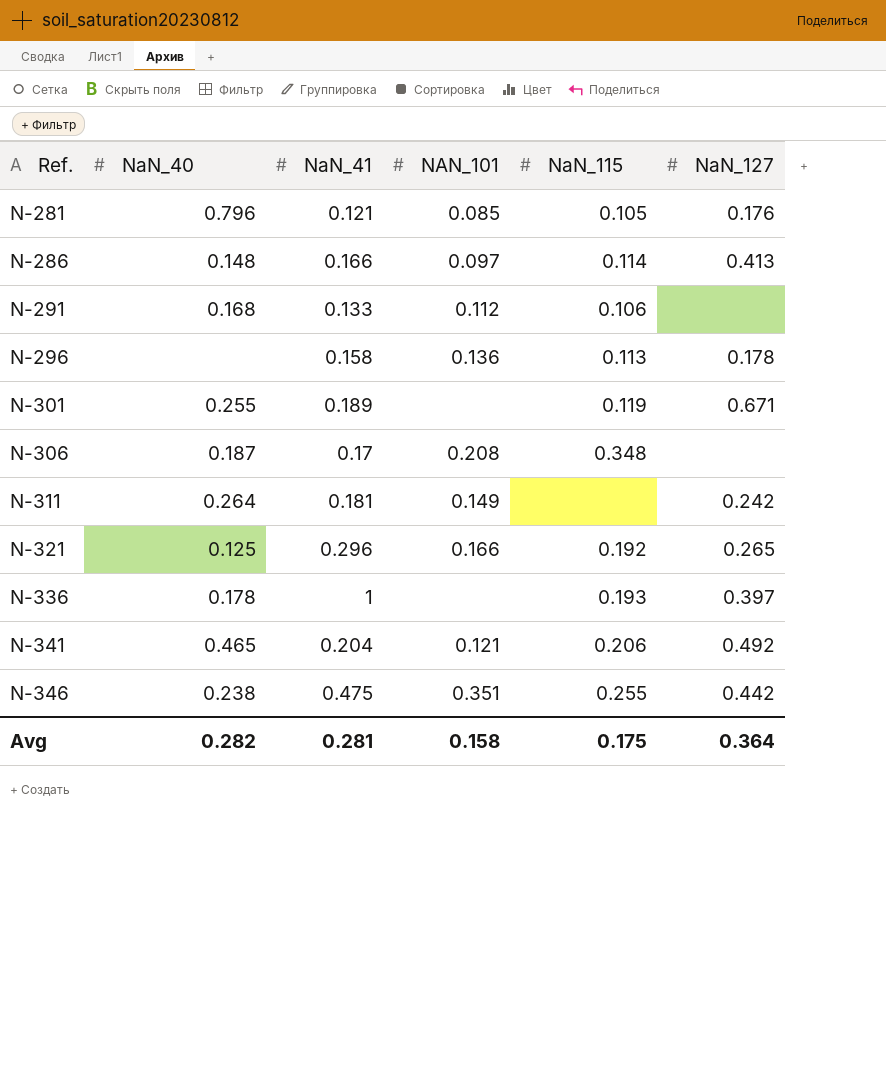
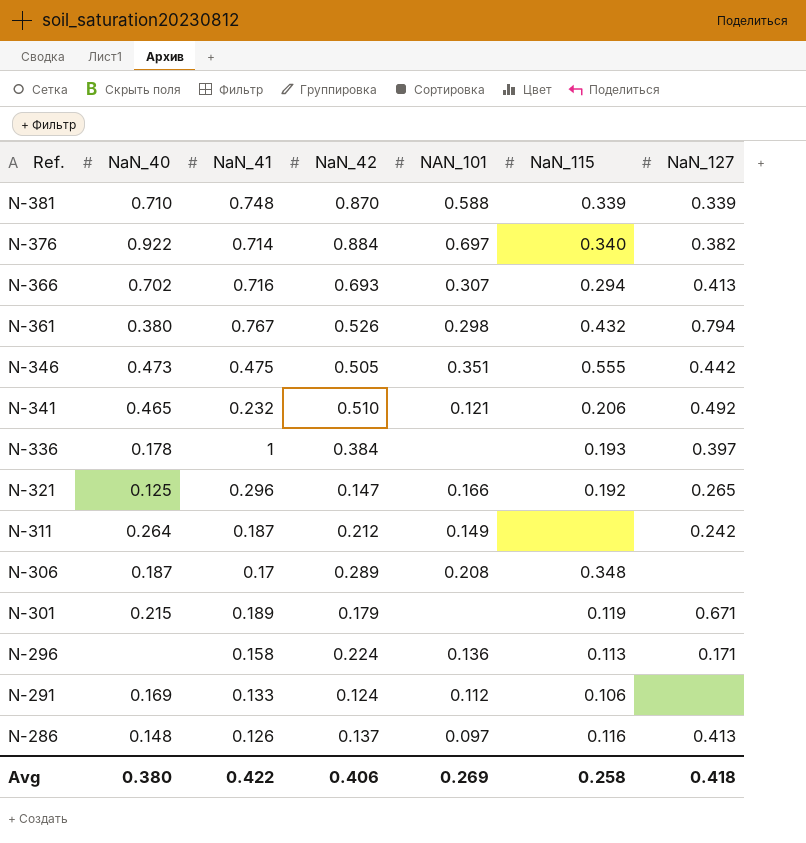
row order: Ref. ascending -> Ref. descending
column NaN_42 | position: none -> 4
row N-281: 0.796 | 0.121 | 0.085 | 0.105 | 0.176 -> none
row N-381: none -> 0.710 | 0.748 | 0.870 | 0.588 | 0.339 | 0.339
row N-376: none -> 0.922 | 0.714 | 0.884 | 0.697 | 0.340 | 0.382
row N-366: none -> 0.702 | 0.716 | 0.693 | 0.307 | 0.294 | 0.413
row N-361: none -> 0.380 | 0.767 | 0.526 | 0.298 | 0.432 | 0.794
N-346 | NaN_40: 0.238 -> 0.473
N-346 | NaN_115: 0.255 -> 0.555
N-341 | NaN_41: 0.204 -> 0.232
N-311 | NaN_41: 0.181 -> 0.187
N-301 | NaN_40: 0.255 -> 0.215
N-296 | NaN_127: 0.178 -> 0.171
N-291 | NaN_40: 0.168 -> 0.169
N-286 | NaN_41: 0.166 -> 0.126
N-286 | NaN_115: 0.114 -> 0.116
Avg | NaN_40: 0.282 -> 0.380
Avg | NaN_41: 0.281 -> 0.422
Avg | NAN_101: 0.158 -> 0.269
Avg | NaN_115: 0.175 -> 0.258
Avg | NaN_127: 0.364 -> 0.418

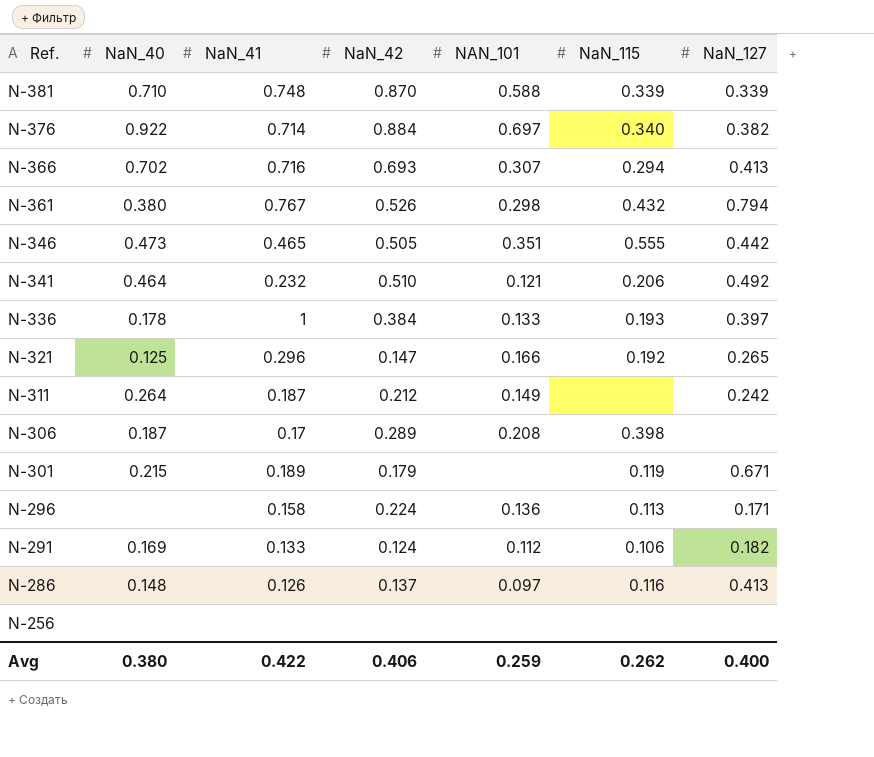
N-346 | NaN_41: 0.475 -> 0.465
N-341 | NaN_40: 0.465 -> 0.464
N-336 | NAN_101: none -> 0.133
N-306 | NaN_115: 0.348 -> 0.398
N-291 | NaN_127: none -> 0.182
row N-256: none -> none | none | none | none | none | none
Avg | NAN_101: 0.269 -> 0.259
Avg | NaN_115: 0.258 -> 0.262
Avg | NaN_127: 0.418 -> 0.400

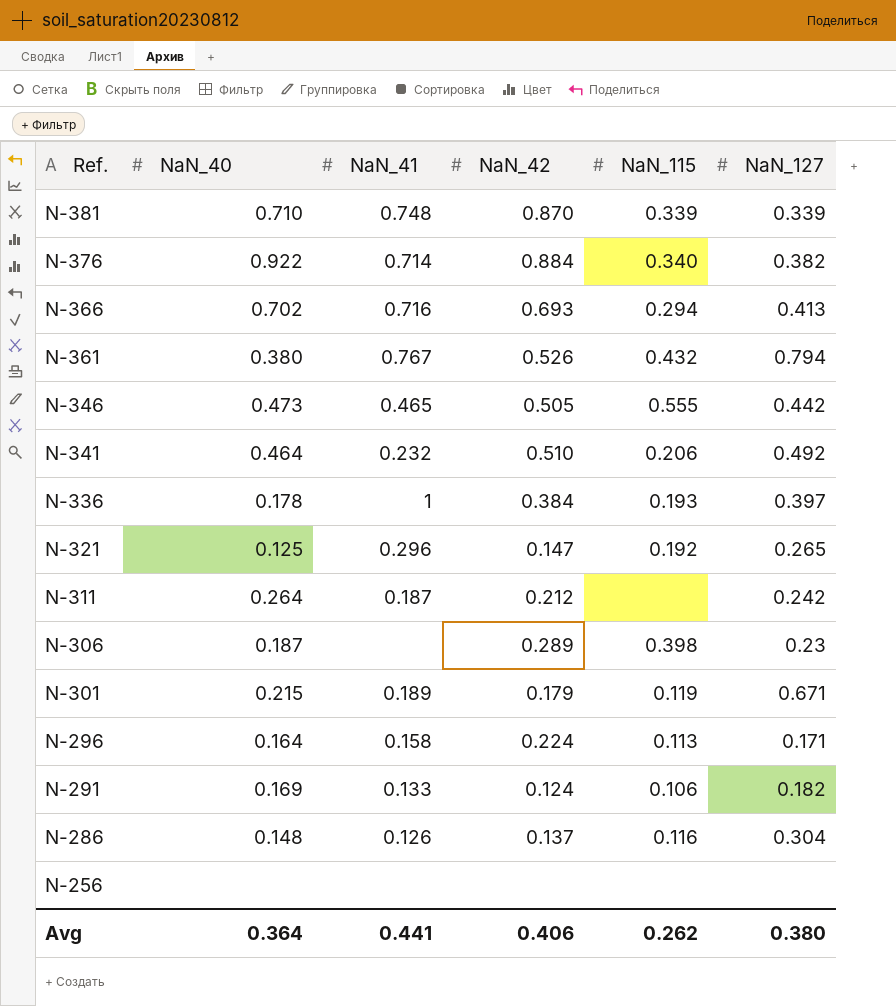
column NAN_101 | position: 5 -> none
N-306 | NaN_41: 0.17 -> none
N-306 | NaN_127: none -> 0.23
N-296 | NaN_40: none -> 0.164
N-286 | NaN_127: 0.413 -> 0.304
Avg | NaN_40: 0.380 -> 0.364
Avg | NaN_41: 0.422 -> 0.441
Avg | NaN_127: 0.400 -> 0.380

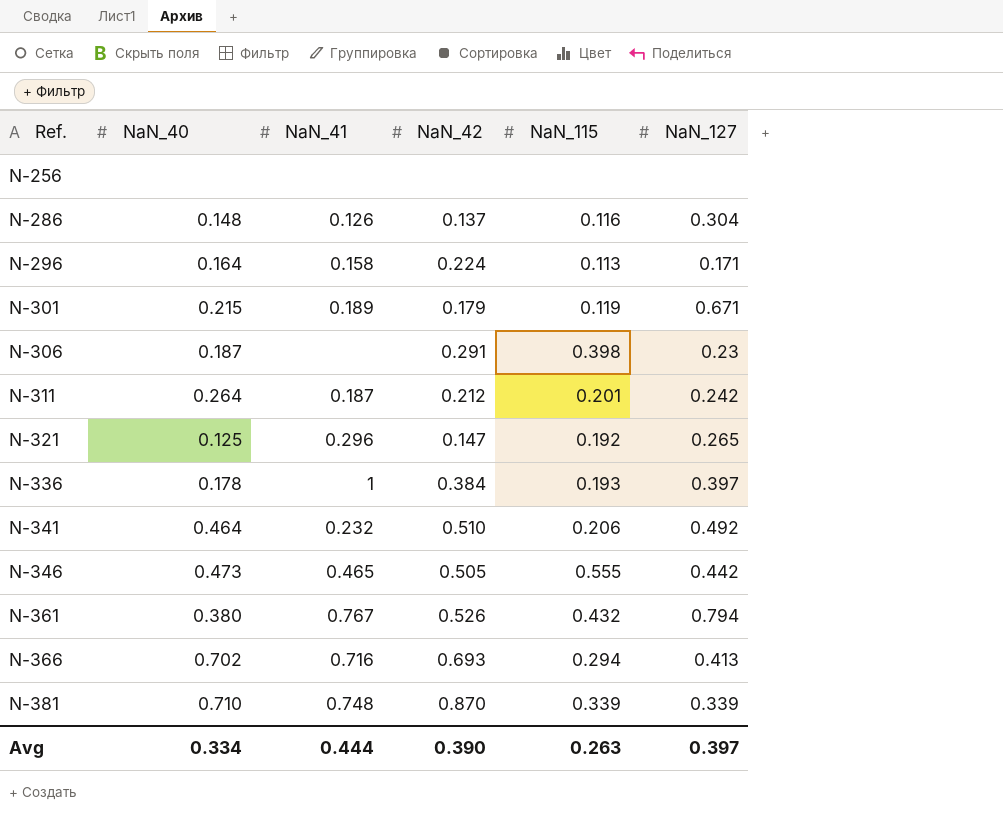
row order: Ref. descending -> Ref. ascending
row N-376: 0.922 | 0.714 | 0.884 | 0.340 | 0.382 -> none
row N-291: 0.169 | 0.133 | 0.124 | 0.106 | 0.182 -> none
N-306 | NaN_42: 0.289 -> 0.291
N-311 | NaN_115: none -> 0.201
Avg | NaN_40: 0.364 -> 0.334
Avg | NaN_41: 0.441 -> 0.444
Avg | NaN_42: 0.406 -> 0.390
Avg | NaN_115: 0.262 -> 0.263
Avg | NaN_127: 0.380 -> 0.397

